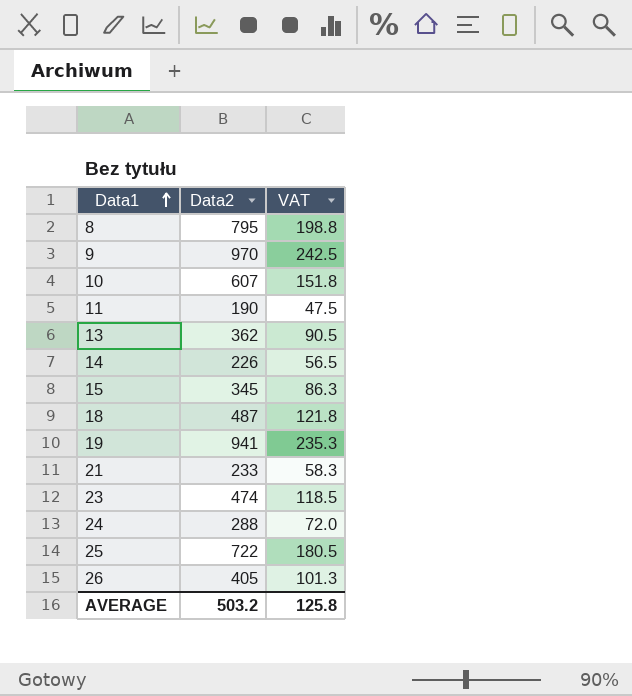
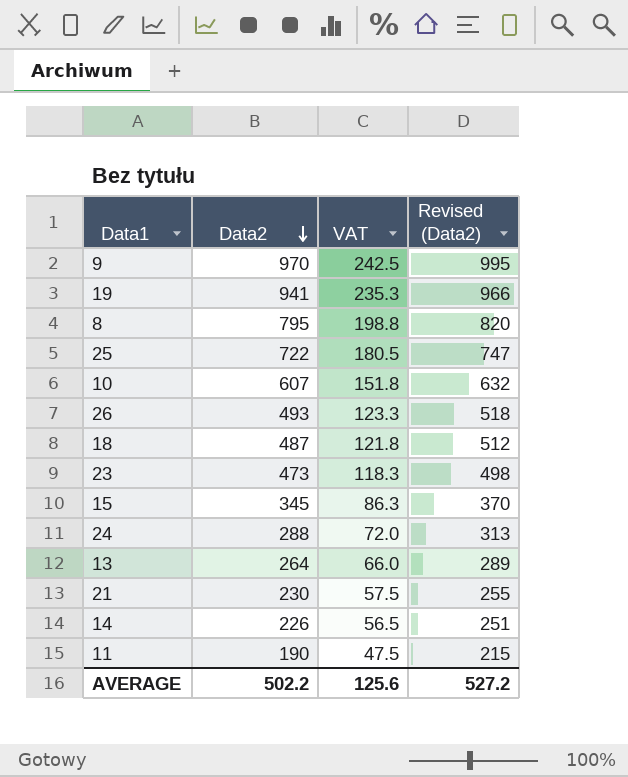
row order: Data1 ascending -> Data2 descending
column Revised (Data2) | formula: none -> [Data2] + 25
26 | Data2: 405 -> 493
26 | VAT: 101.3 -> 123.3
23 | Data2: 474 -> 473
23 | VAT: 118.5 -> 118.3
13 | Data2: 362 -> 264
13 | VAT: 90.5 -> 66.0
21 | Data2: 233 -> 230
21 | VAT: 58.3 -> 57.5
AVERAGE | Data2: 503.2 -> 502.2
AVERAGE | VAT: 125.8 -> 125.6

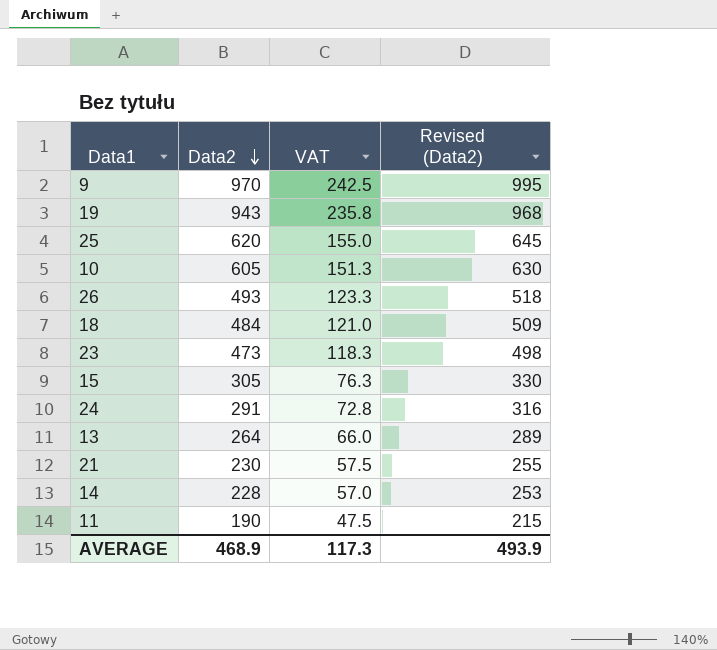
row 8: 795 | 198.8 | 820 -> none
19 | Data2: 941 -> 943
19 | VAT: 235.3 -> 235.8
19 | Revised (Data2): 966 -> 968
25 | Data2: 722 -> 620
25 | VAT: 180.5 -> 155.0
25 | Revised (Data2): 747 -> 645
10 | Data2: 607 -> 605
10 | VAT: 151.8 -> 151.3
10 | Revised (Data2): 632 -> 630
18 | Data2: 487 -> 484
18 | VAT: 121.8 -> 121.0
18 | Revised (Data2): 512 -> 509
15 | Data2: 345 -> 305
15 | VAT: 86.3 -> 76.3
15 | Revised (Data2): 370 -> 330
24 | Data2: 288 -> 291
24 | VAT: 72.0 -> 72.8
24 | Revised (Data2): 313 -> 316
14 | Data2: 226 -> 228
14 | VAT: 56.5 -> 57.0
14 | Revised (Data2): 251 -> 253
AVERAGE | Data2: 502.2 -> 468.9
AVERAGE | VAT: 125.6 -> 117.3
AVERAGE | Revised (Data2): 527.2 -> 493.9

